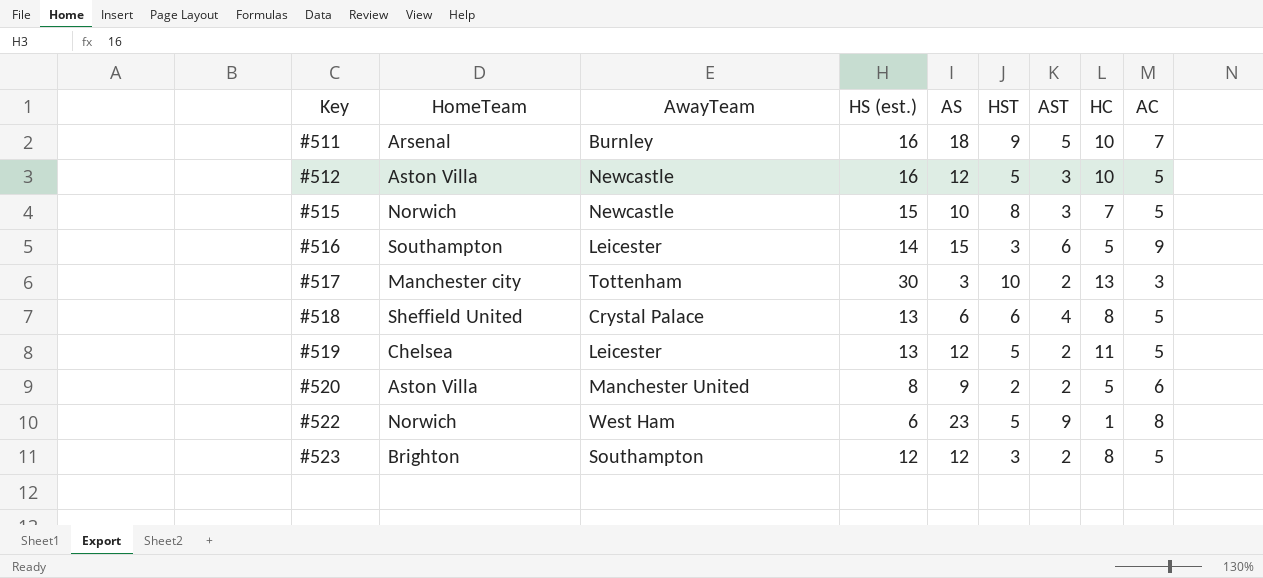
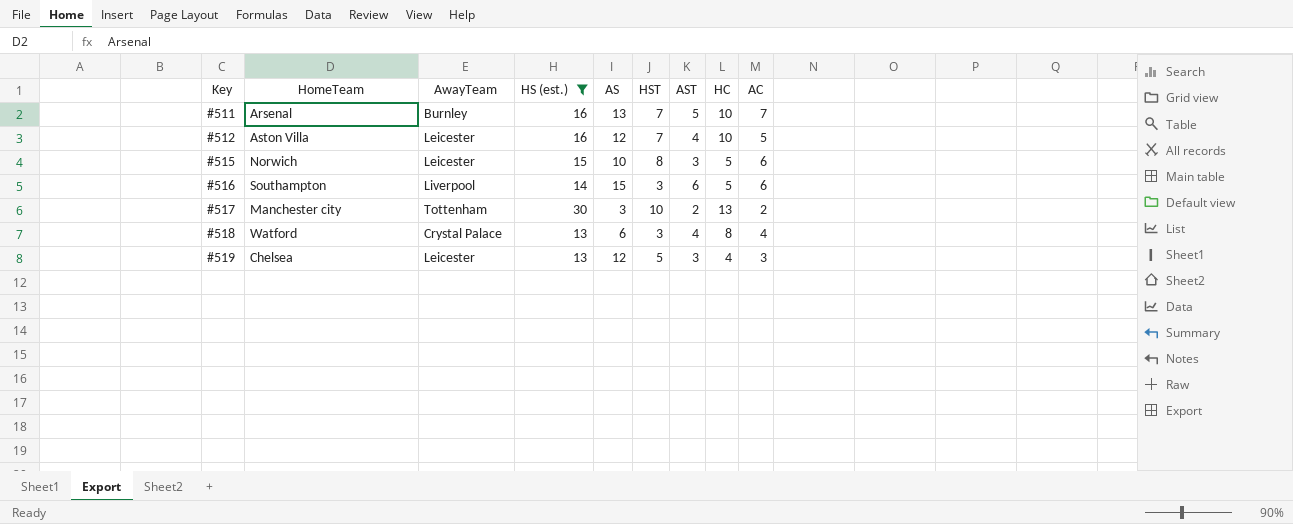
filter: none -> HS (est.) >= 13
#511 | AS: 18 -> 13
#511 | HST: 9 -> 7
#512 | AwayTeam: Newcastle -> Leicester
#512 | HST: 5 -> 7
#512 | AST: 3 -> 4
#515 | AwayTeam: Newcastle -> Leicester
#515 | HC: 7 -> 5
#515 | AC: 5 -> 6
#516 | AwayTeam: Leicester -> Liverpool
#516 | AC: 9 -> 6
#517 | AC: 3 -> 2
#518 | HomeTeam: Sheffield United -> Watford
#518 | HST: 6 -> 3
#518 | AC: 5 -> 4
#519 | AST: 2 -> 3
#519 | HC: 11 -> 4
#519 | AC: 5 -> 3

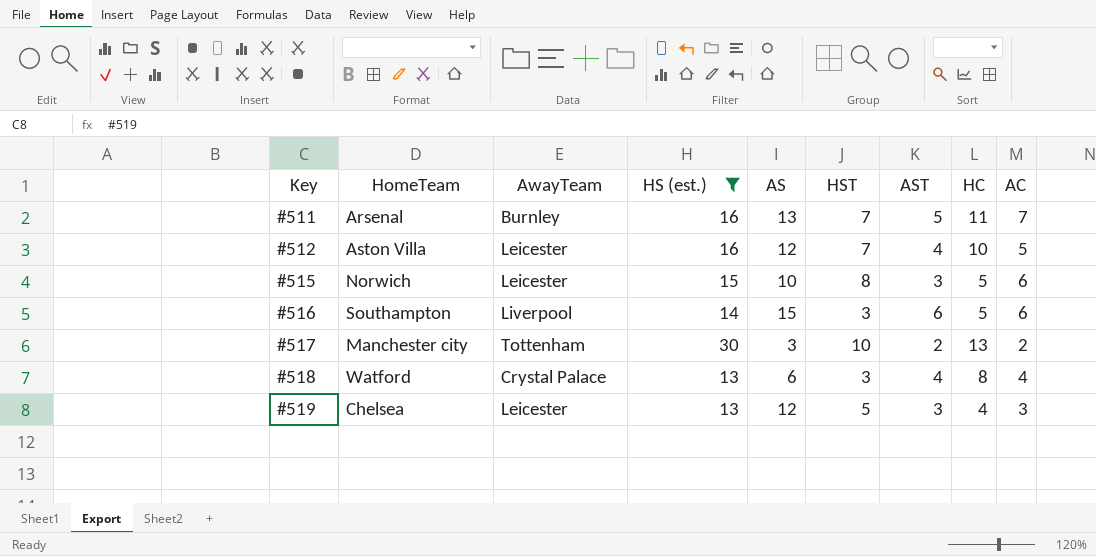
#511 | HC: 10 -> 11

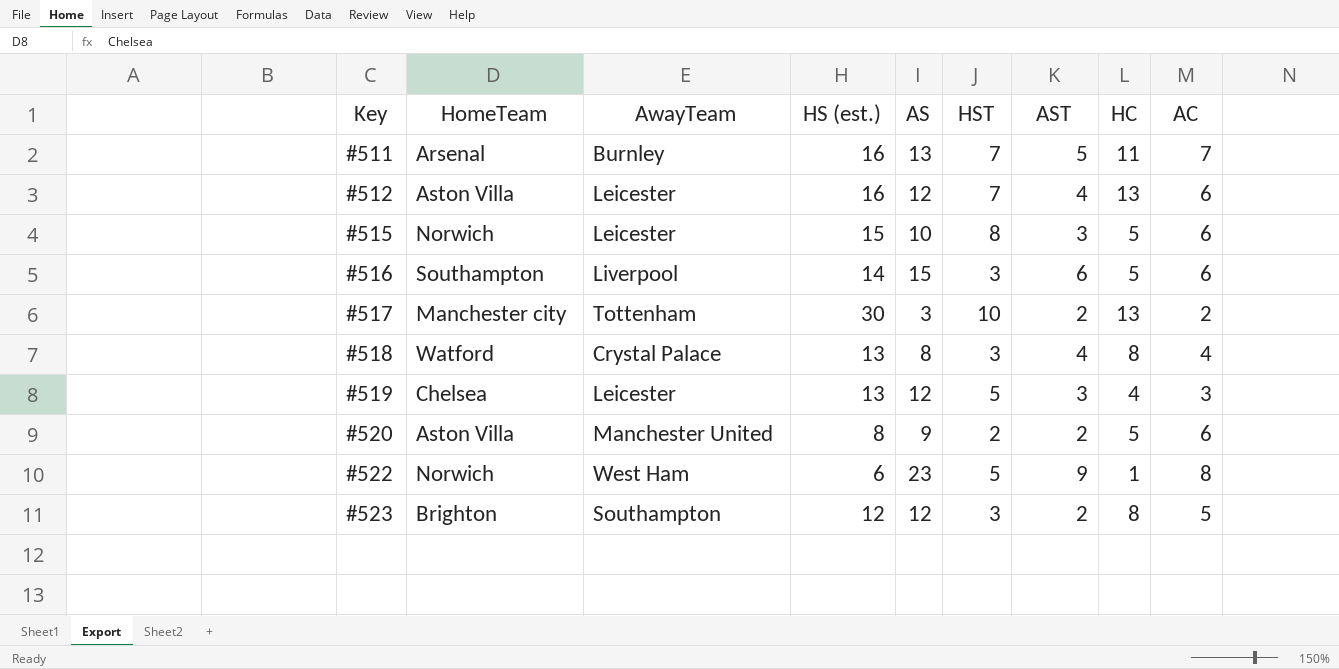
filter: HS (est.) >= 13 -> none
#512 | HC: 10 -> 13
#512 | AC: 5 -> 6
#518 | AS: 6 -> 8

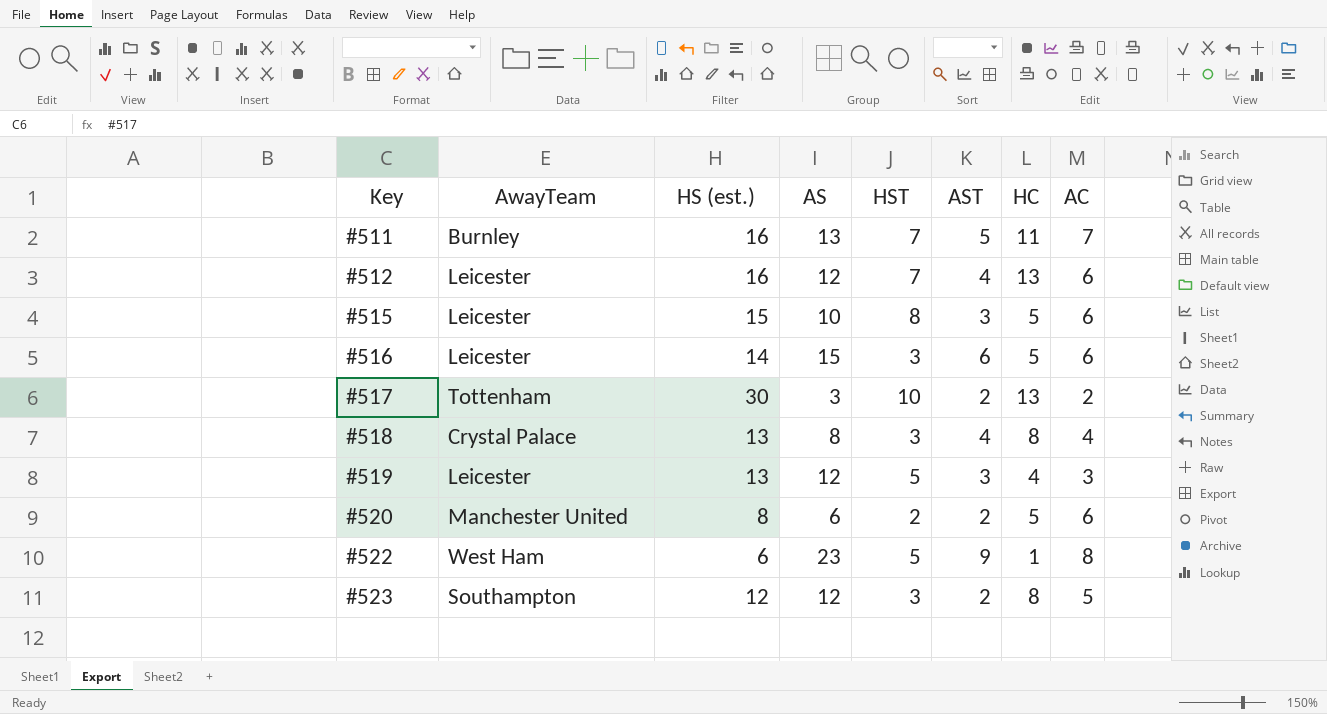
column HomeTeam | position: 2 -> none
#516 | AwayTeam: Liverpool -> Leicester
#520 | AS: 9 -> 6

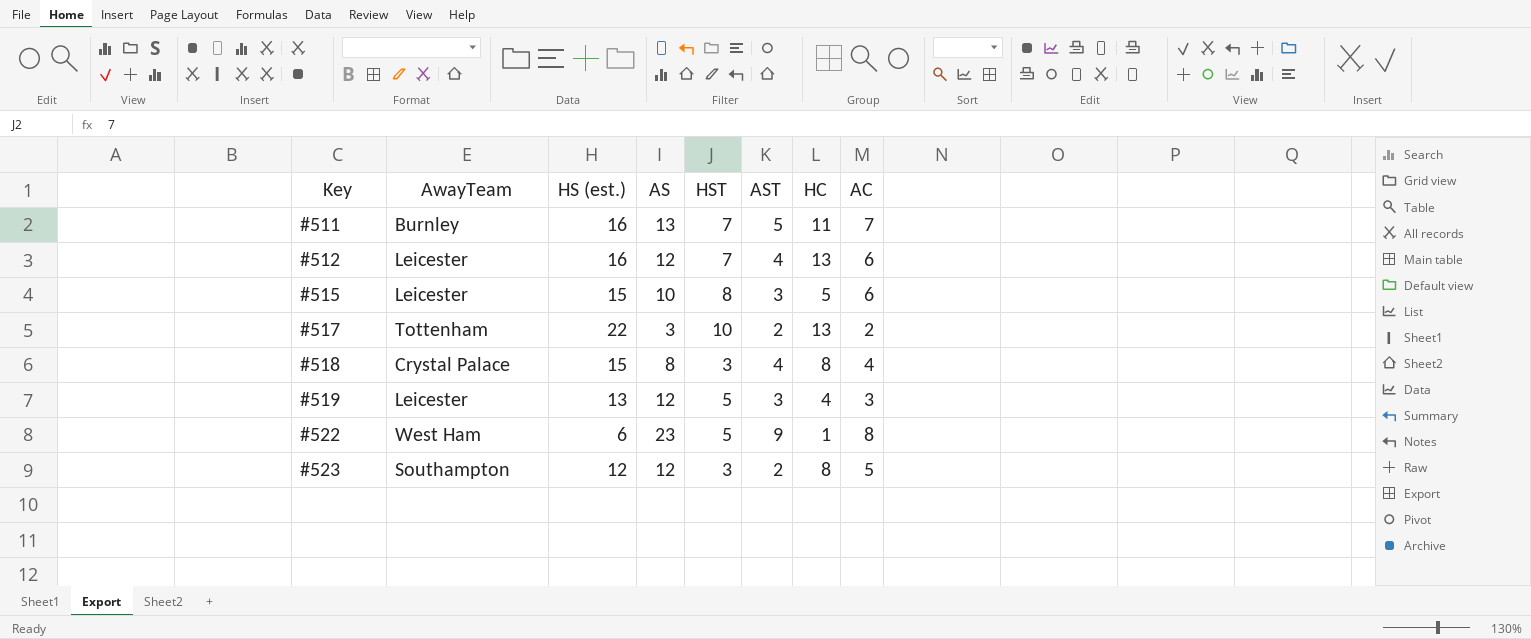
row #516: Leicester | 14 | 15 | 3 | 6 | 5 | 6 -> none
row #520: Manchester United | 8 | 6 | 2 | 2 | 5 | 6 -> none
#517 | HS (est.): 30 -> 22
#518 | HS (est.): 13 -> 15

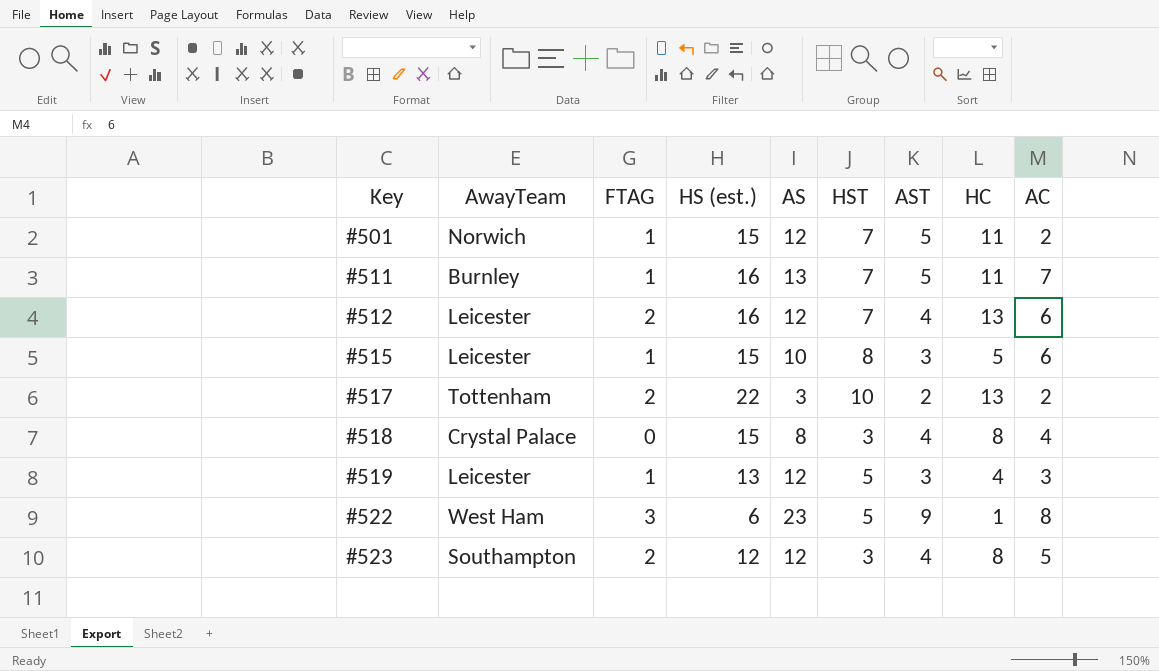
column FTAG | position: none -> 3
row #501: none -> Norwich | 1 | 15 | 12 | 7 | 5 | 11 | 2
#523 | AST: 2 -> 4

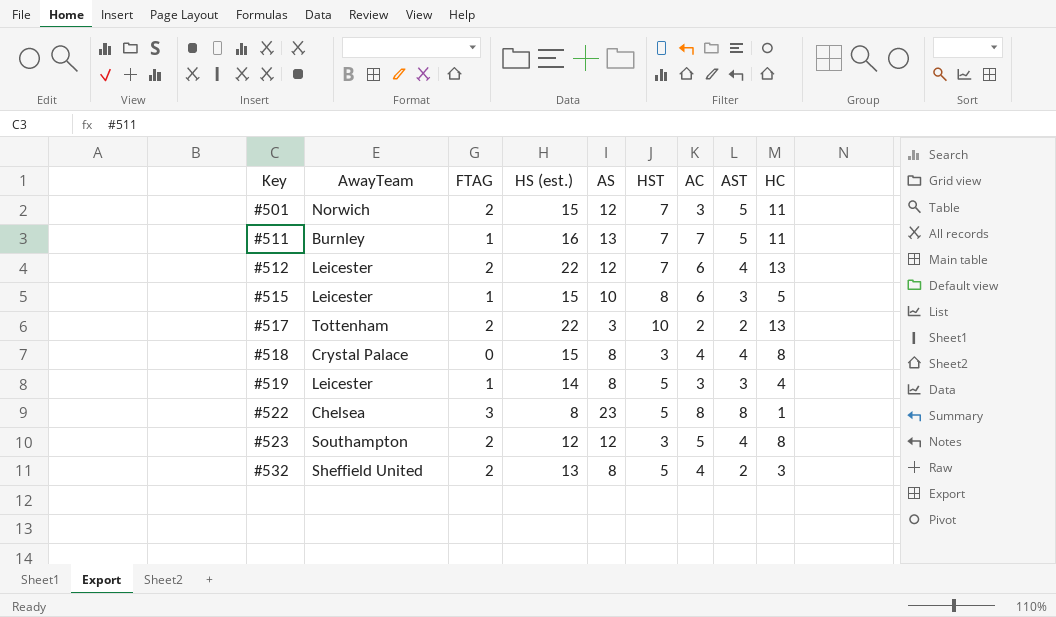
column AC | position: 9 -> 7
#501 | FTAG: 1 -> 2
#501 | AC: 2 -> 3
#512 | HS (est.): 16 -> 22
#519 | HS (est.): 13 -> 14
#519 | AS: 12 -> 8
#522 | AwayTeam: West Ham -> Chelsea
#522 | HS (est.): 6 -> 8
#522 | AST: 9 -> 8
row #532: none -> Sheffield United | 2 | 13 | 8 | 5 | 4 | 2 | 3

